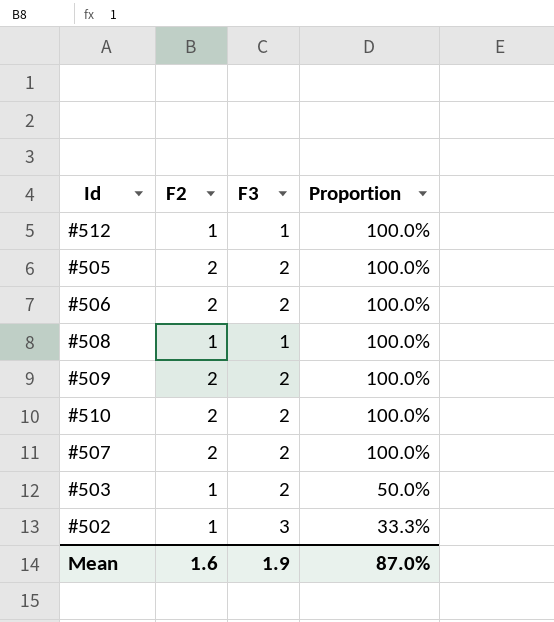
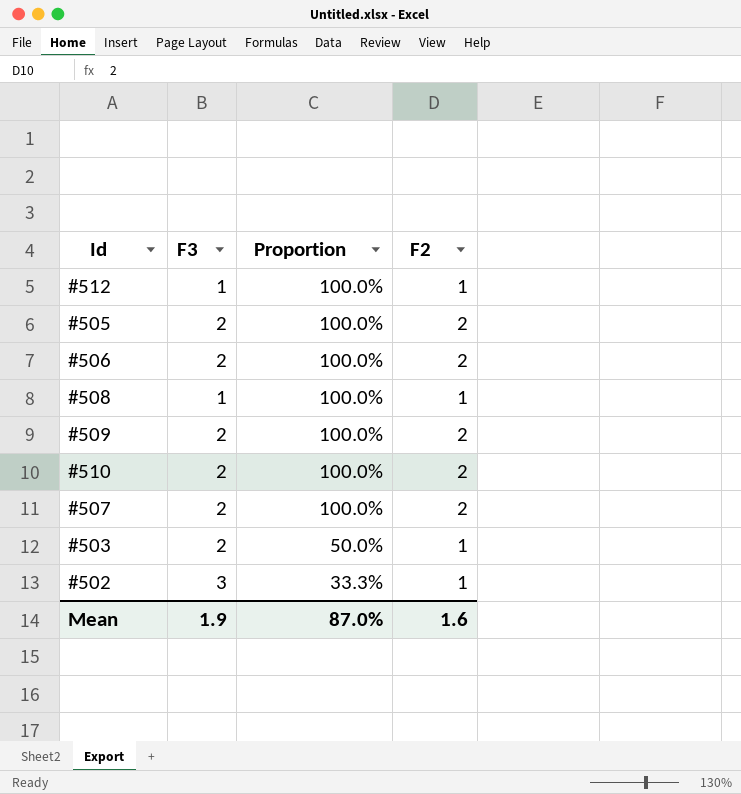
column F2 | position: 2 -> 4

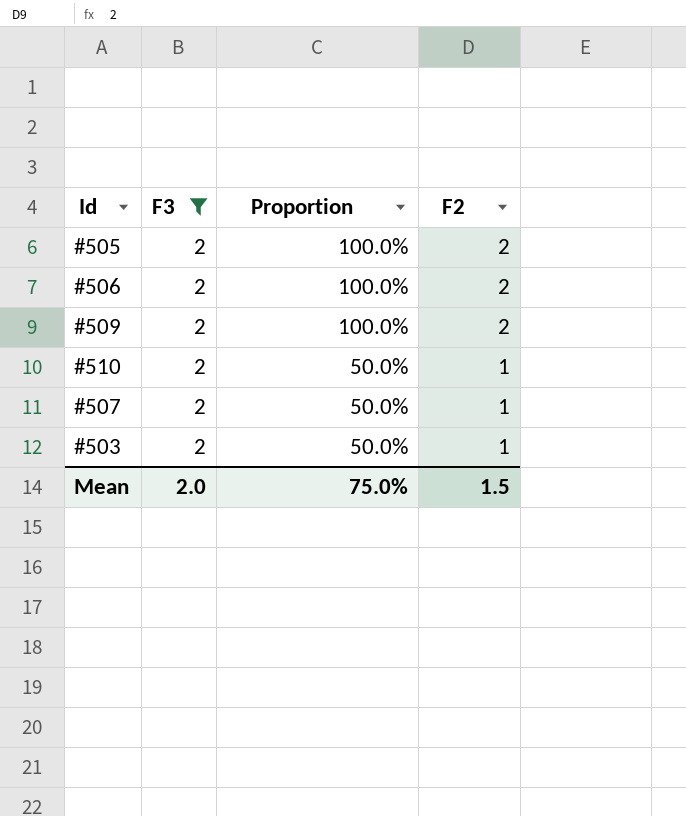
filter: none -> F3 = 2
#510 | Proportion: 100.0% -> 50.0%
#510 | F2: 2 -> 1
#507 | Proportion: 100.0% -> 50.0%
#507 | F2: 2 -> 1
Mean | F3: 1.9 -> 2.0
Mean | Proportion: 87.0% -> 75.0%
Mean | F2: 1.6 -> 1.5

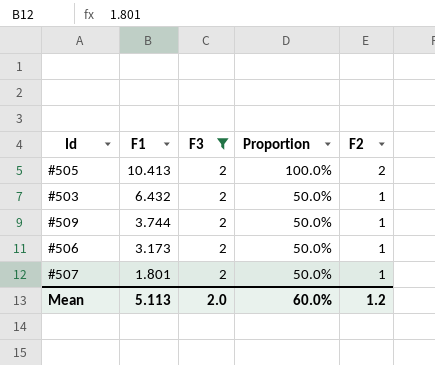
row order: Proportion descending -> F1 descending
column F1 | position: none -> 2
row #510: 2 | 50.0% | 1 -> none
#509 | Proportion: 100.0% -> 50.0%
#509 | F2: 2 -> 1
#506 | Proportion: 100.0% -> 50.0%
#506 | F2: 2 -> 1
Mean | Proportion: 75.0% -> 60.0%
Mean | F2: 1.5 -> 1.2

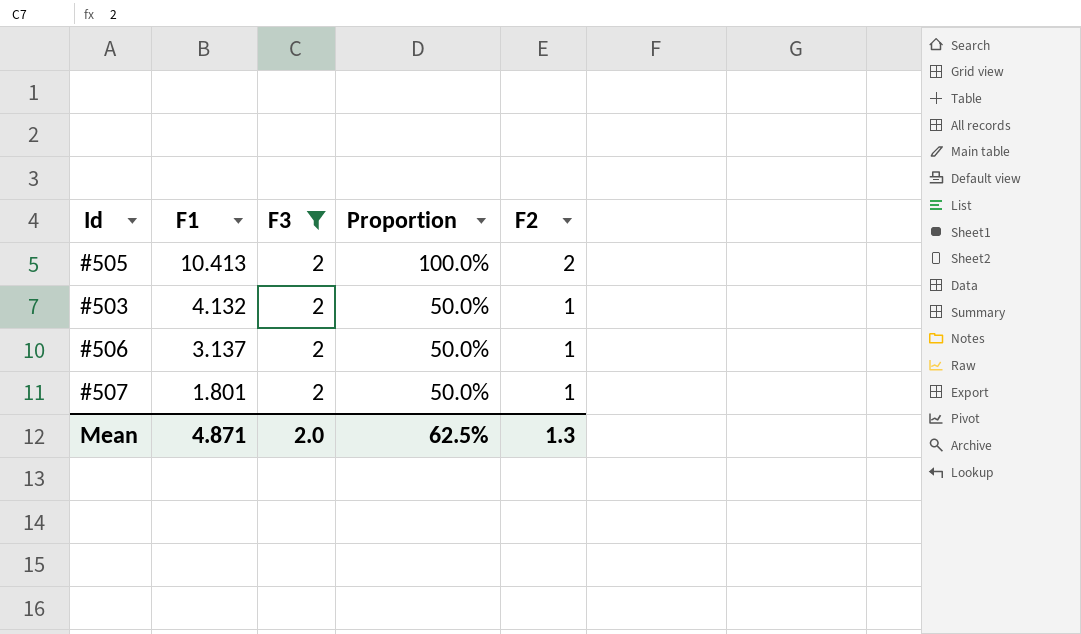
row #509: 3.744 | 2 | 50.0% | 1 -> none
#503 | F1: 6.432 -> 4.132
#506 | F1: 3.173 -> 3.137
Mean | F1: 5.113 -> 4.871
Mean | Proportion: 60.0% -> 62.5%
Mean | F2: 1.2 -> 1.3

